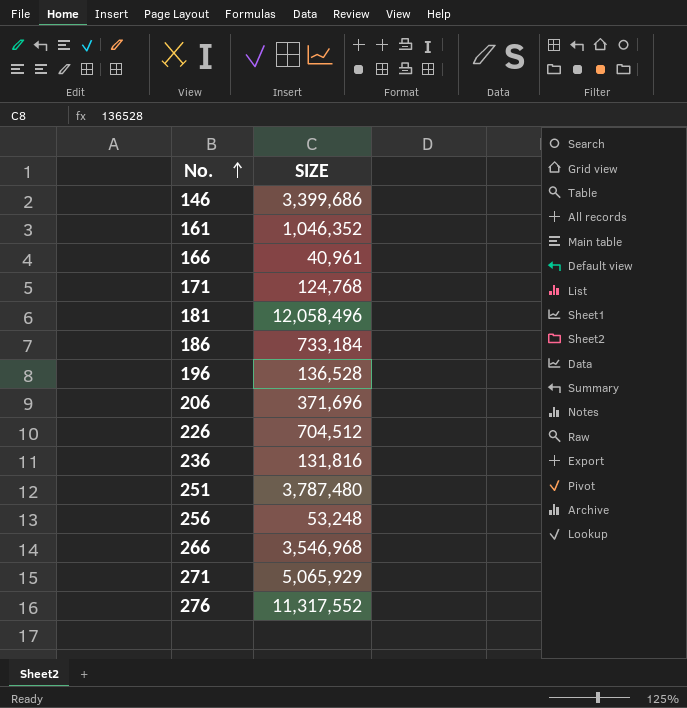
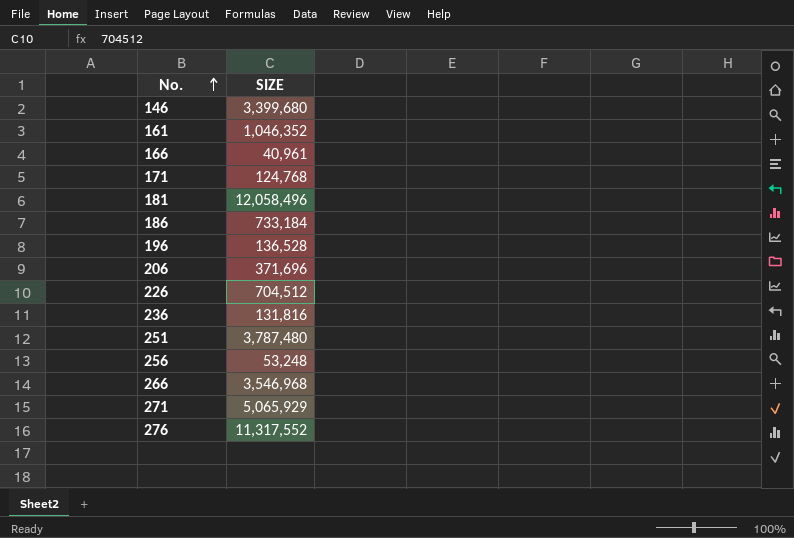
146 | SIZE: 3,399,686 -> 3,399,680

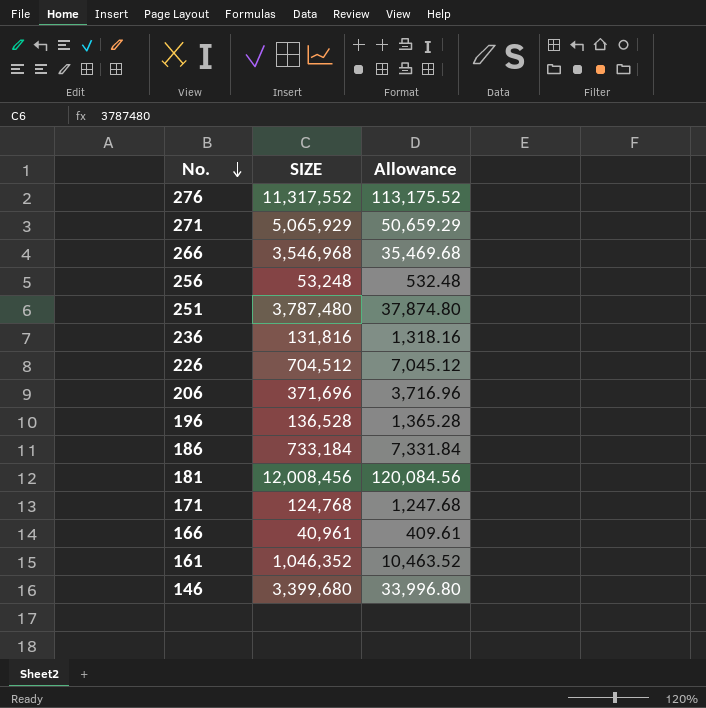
row order: No. ascending -> No. descending
column Allowance | formula: none -> [SIZE] * 0.01
181 | SIZE: 12,058,496 -> 12,008,456

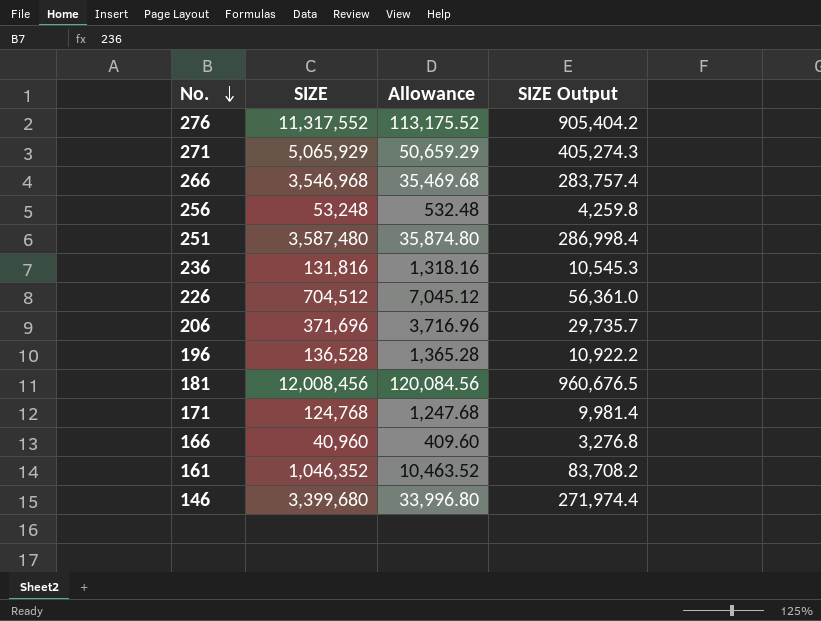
column SIZE Output | formula: none -> [SIZE] * 0.08
row 186: 733,184 | 7,331.84 -> none
251 | SIZE: 3,787,480 -> 3,587,480
251 | Allowance: 37,874.80 -> 35,874.80
166 | SIZE: 40,961 -> 40,960
166 | Allowance: 409.61 -> 409.60

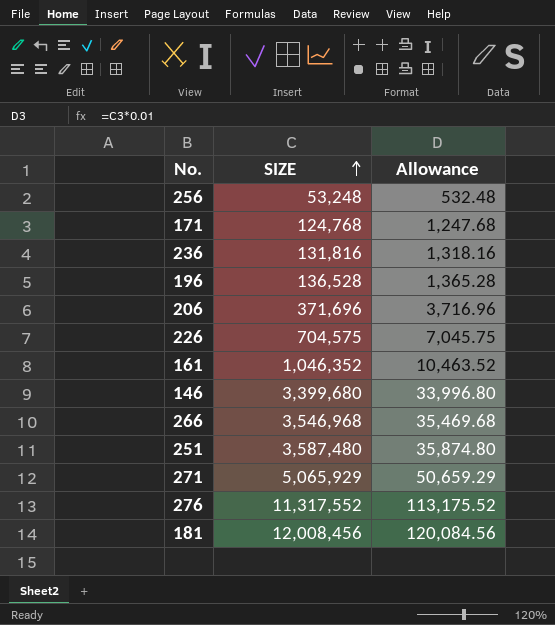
row order: No. descending -> SIZE ascending
column SIZE Output | formula: [SIZE] * 0.08 -> none
row 166: 40,960 | 409.60 | 3,276.8 -> none
226 | SIZE: 704,512 -> 704,575
226 | Allowance: 7,045.12 -> 7,045.75

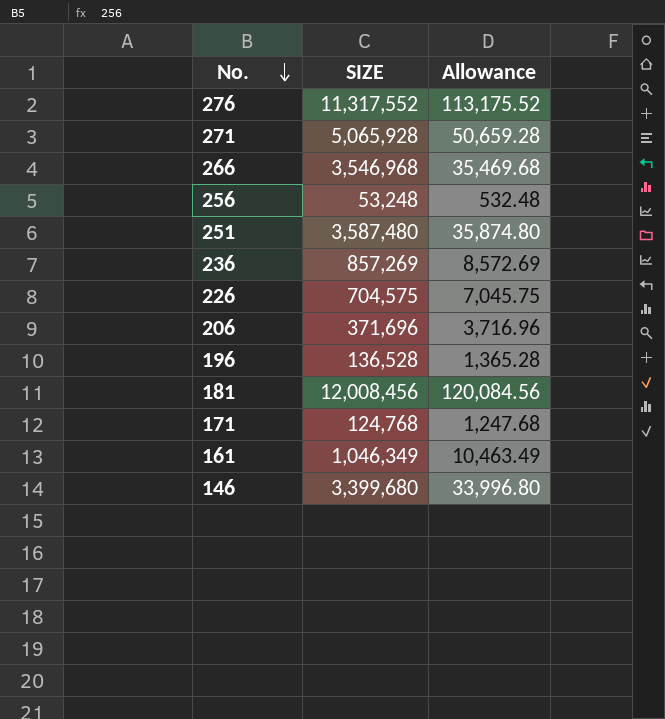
row order: SIZE ascending -> No. descending
271 | SIZE: 5,065,929 -> 5,065,928
271 | Allowance: 50,659.29 -> 50,659.28
236 | SIZE: 131,816 -> 857,269
236 | Allowance: 1,318.16 -> 8,572.69
161 | SIZE: 1,046,352 -> 1,046,349
161 | Allowance: 10,463.52 -> 10,463.49

